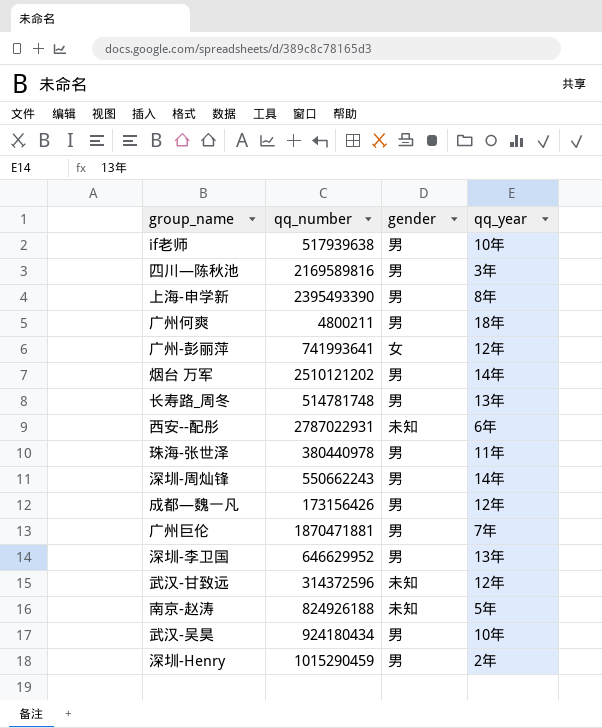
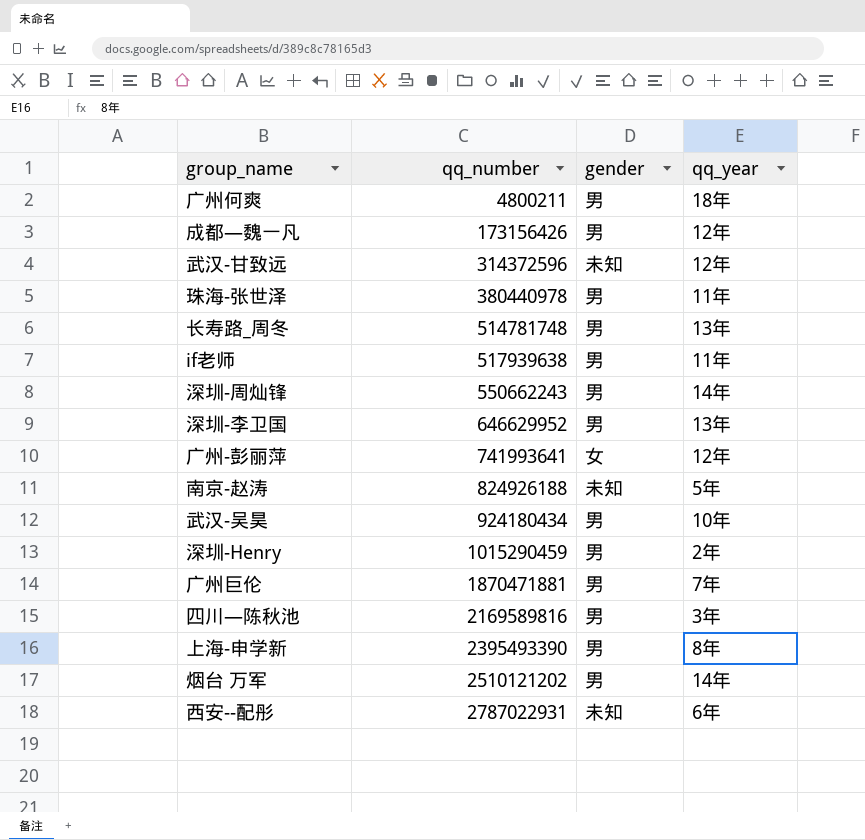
row order: none -> qq_number ascending
if老师 | qq_year: 10年 -> 11年

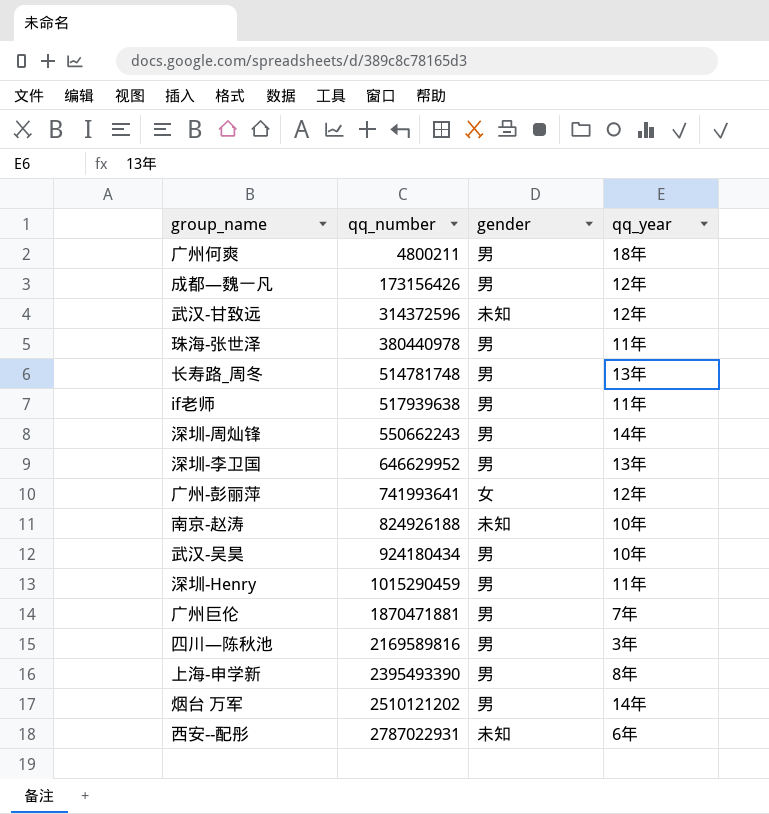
南京-赵涛 | qq_year: 5年 -> 10年
深圳-Henry | qq_year: 2年 -> 11年

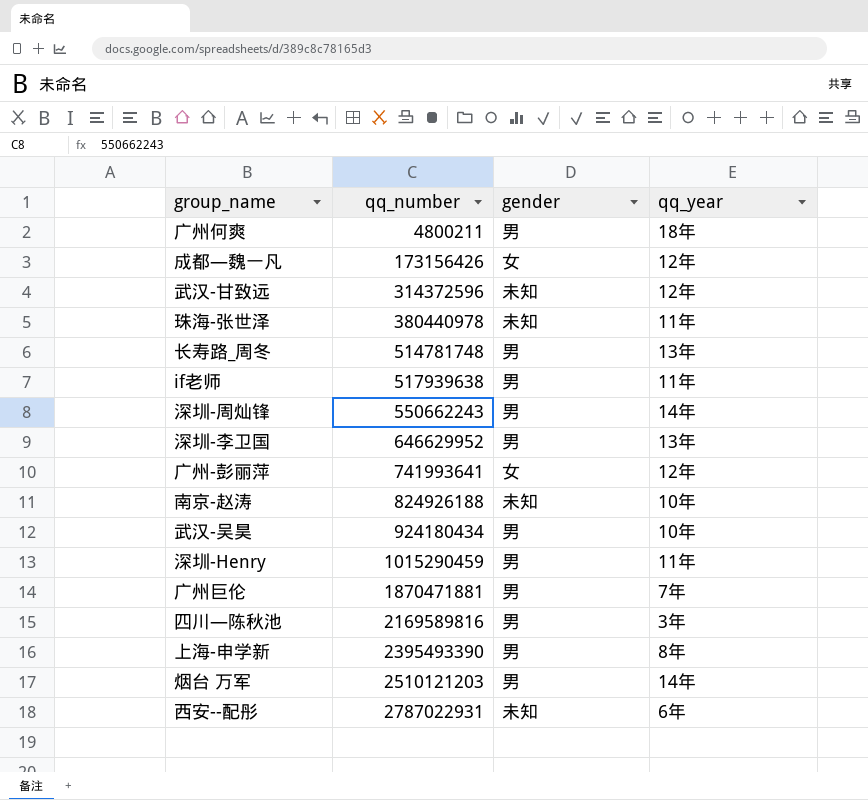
成都—魏一凡 | gender: 男 -> 女
珠海-张世泽 | gender: 男 -> 未知
烟台 万军 | qq_number: 2510121202 -> 2510121203

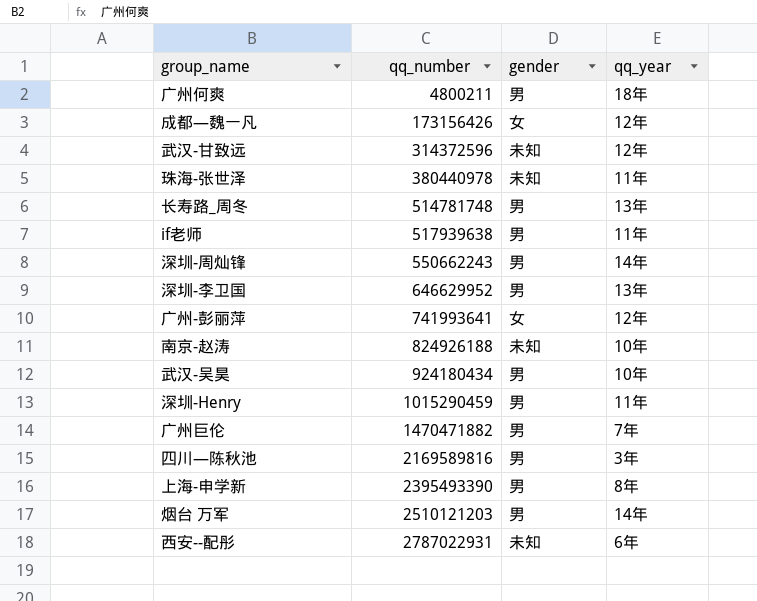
广州巨伦 | qq_number: 1870471881 -> 1470471882

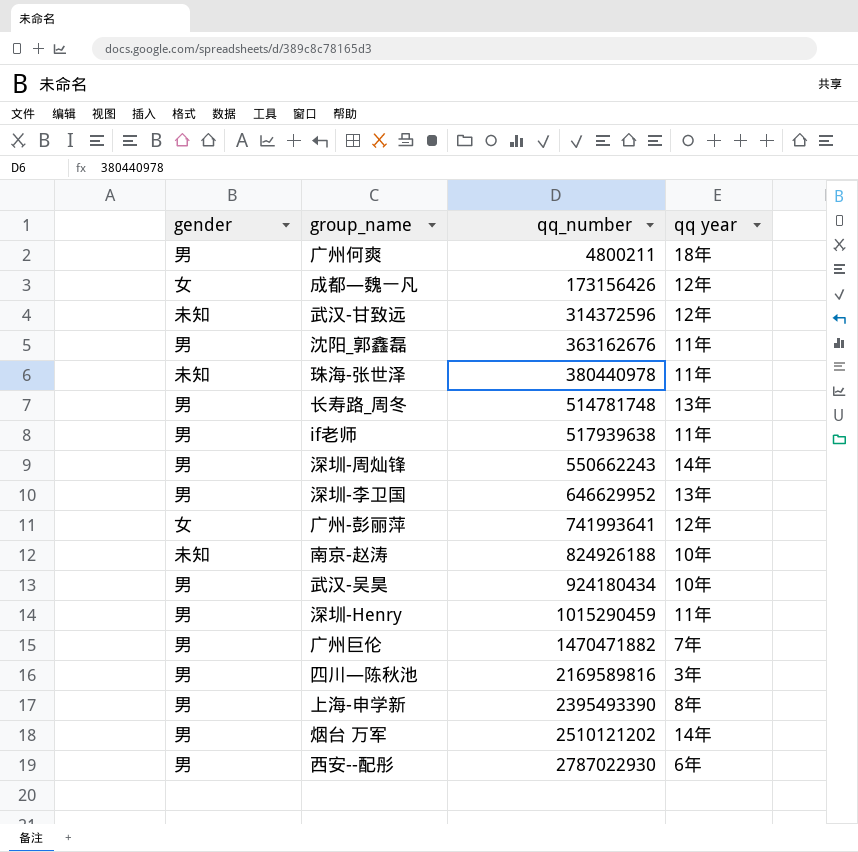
column gender | position: 3 -> 1
column name: qq_year -> qq year
row 沈阳_郭鑫磊: none -> 男 | 363162676 | 11年
烟台 万军 | qq_number: 2510121203 -> 2510121202
西安--配彤 | gender: 未知 -> 男
西安--配彤 | qq_number: 2787022931 -> 2787022930

